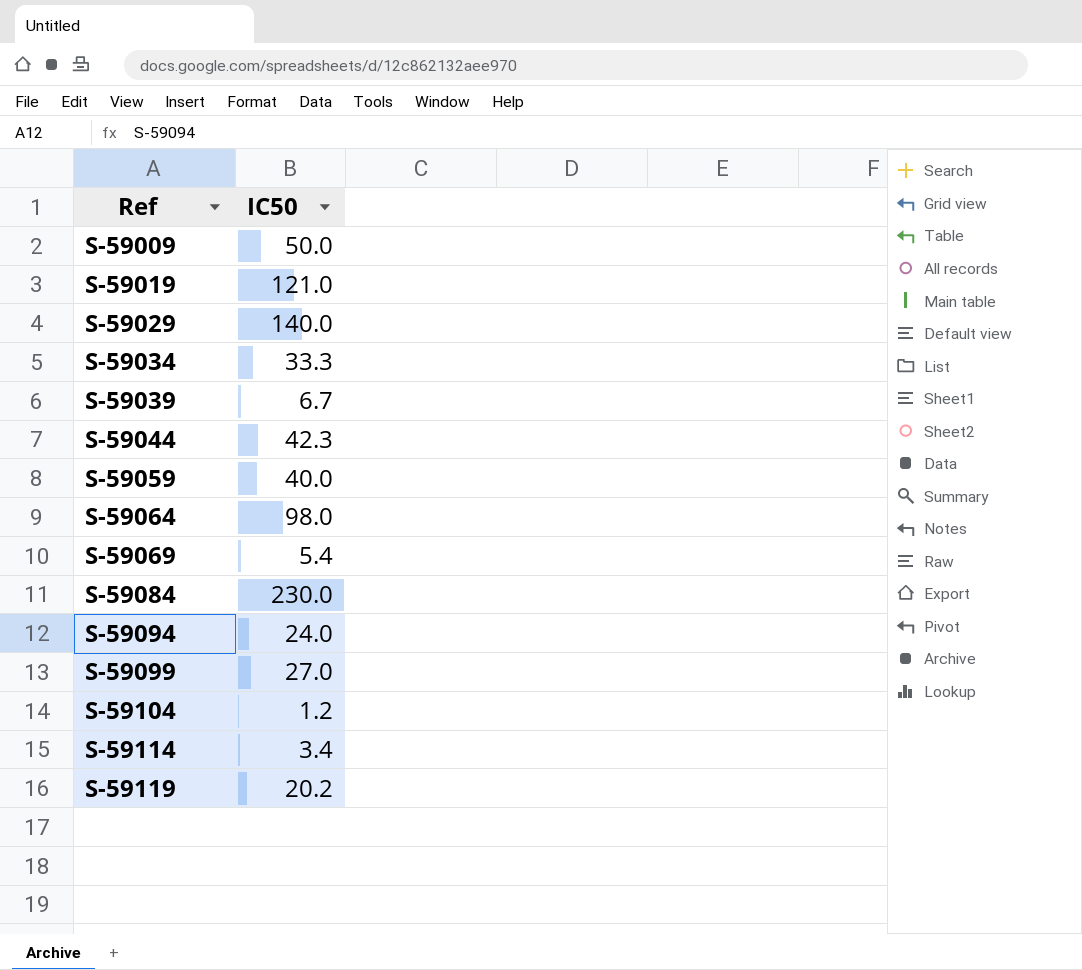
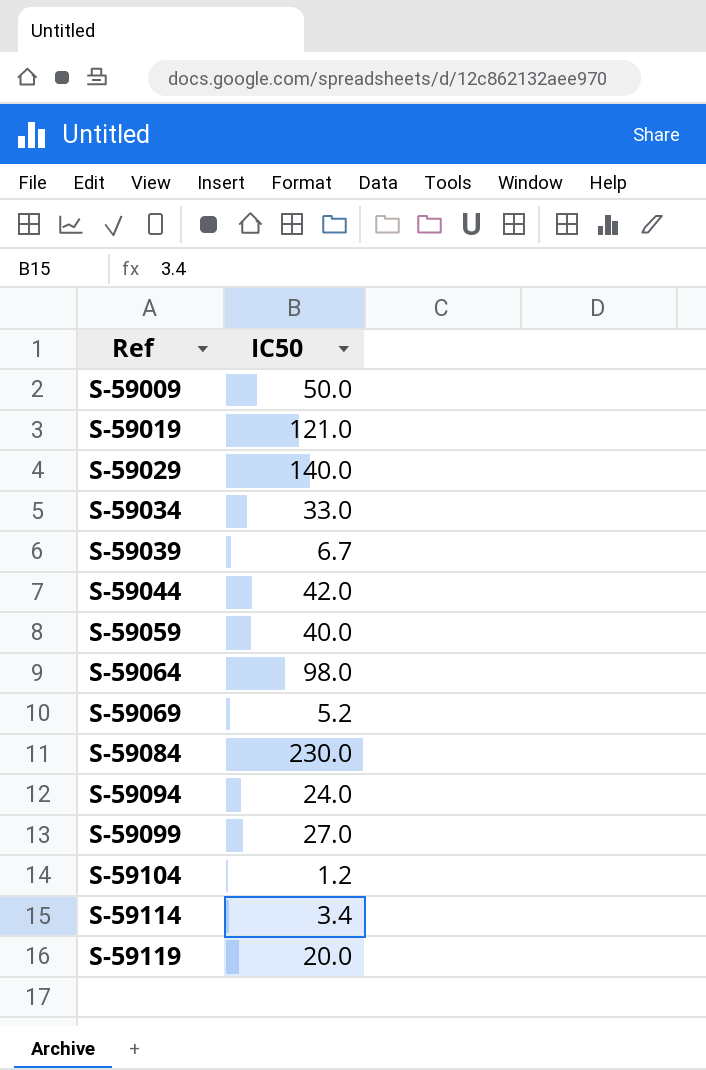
S-59034 | IC50: 33.3 -> 33.0
S-59044 | IC50: 42.3 -> 42.0
S-59069 | IC50: 5.4 -> 5.2
S-59119 | IC50: 20.2 -> 20.0

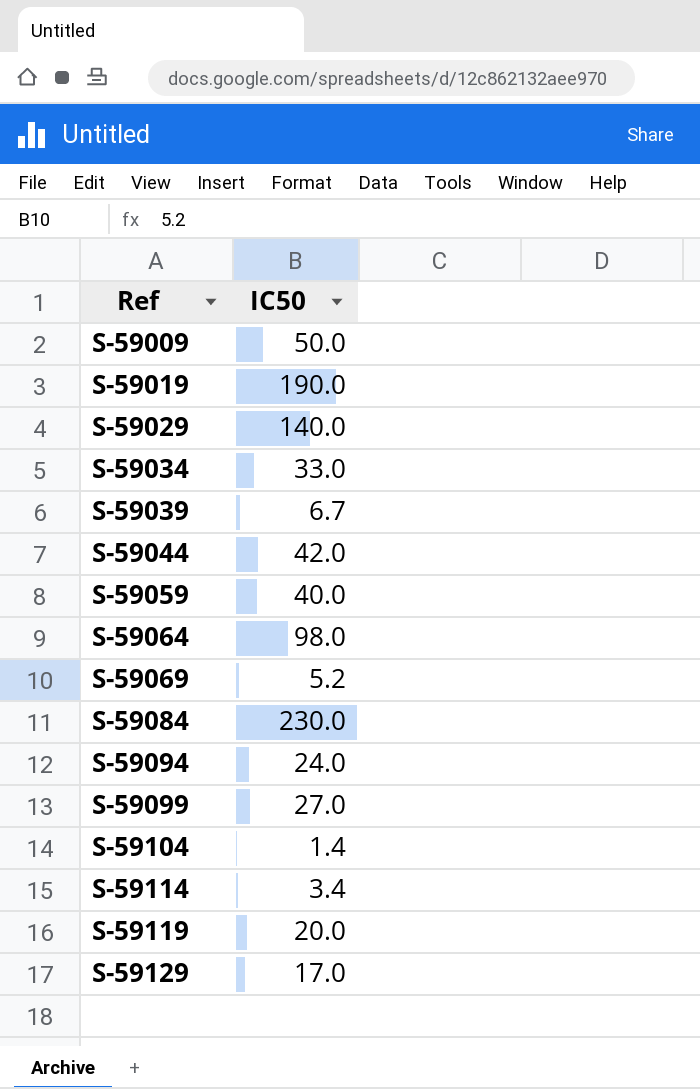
S-59019 | IC50: 121.0 -> 190.0
S-59104 | IC50: 1.2 -> 1.4
row S-59129: none -> 17.0

